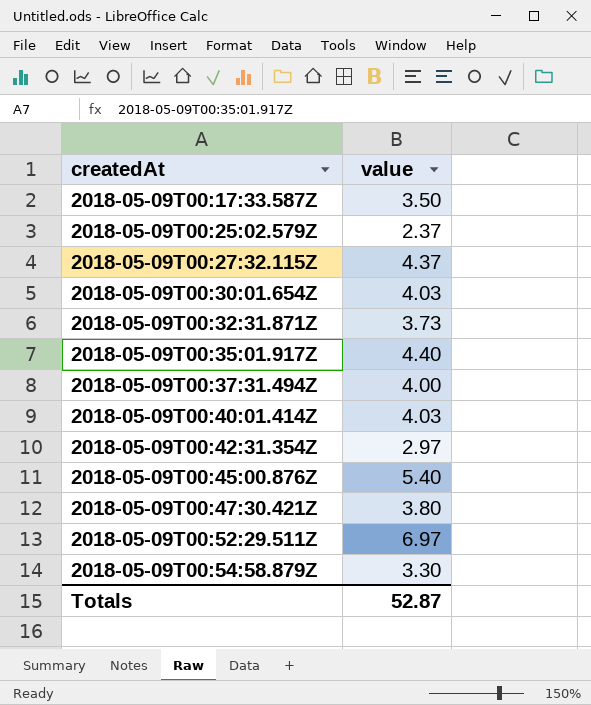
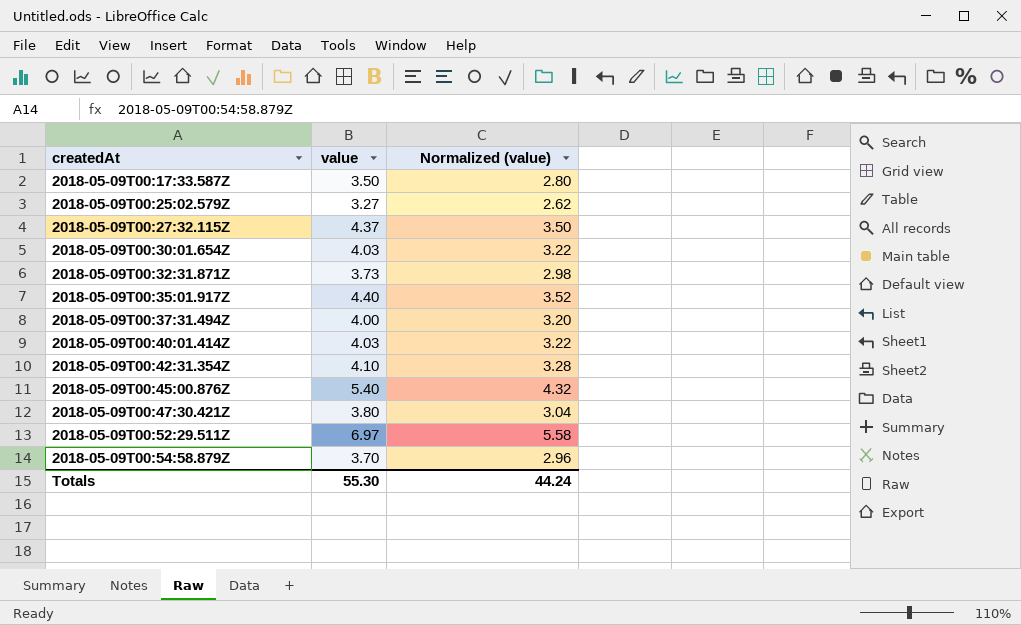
column Normalized (value) | formula: none -> [value] * 0.8
2018-05-09T00:25:02.579Z | value: 2.37 -> 3.27
2018-05-09T00:42:31.354Z | value: 2.97 -> 4.10
2018-05-09T00:54:58.879Z | value: 3.30 -> 3.70
Totals | value: 52.87 -> 55.30

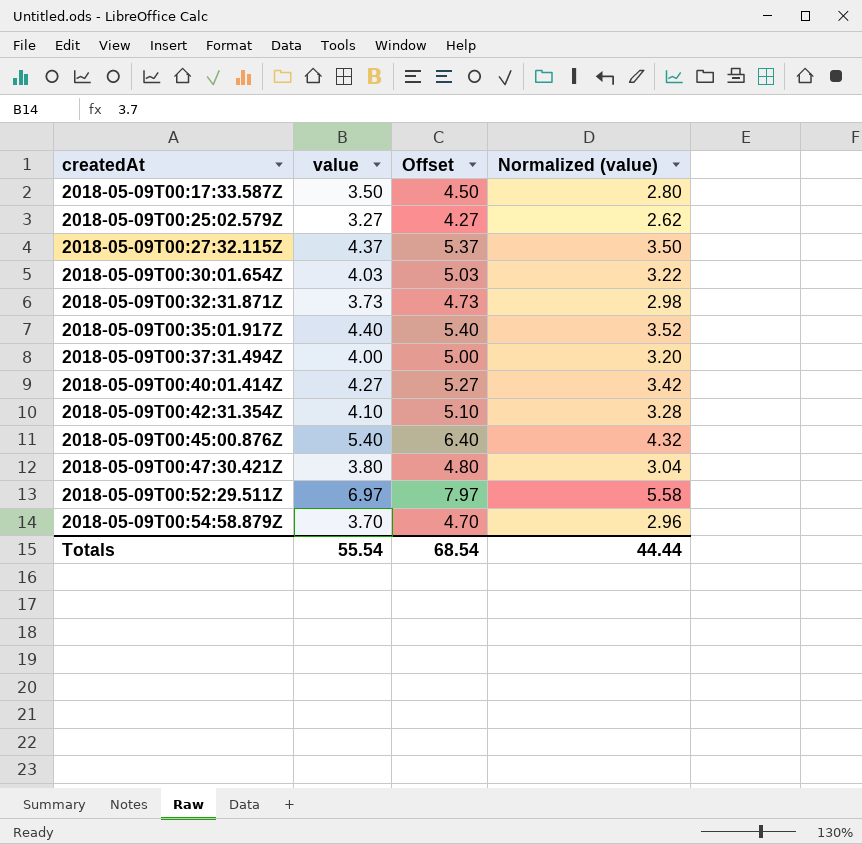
column Offset | formula: none -> [value] + 1
2018-05-09T00:40:01.414Z | value: 4.03 -> 4.27
2018-05-09T00:40:01.414Z | Normalized (value): 3.22 -> 3.42
Totals | value: 55.30 -> 55.54
Totals | Normalized (value): 44.24 -> 44.44

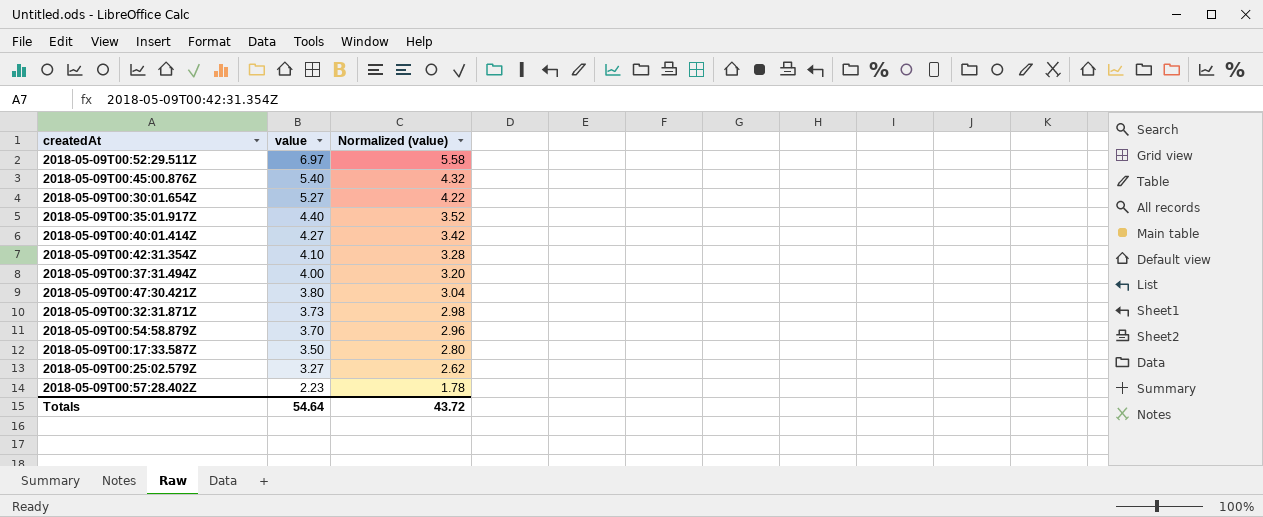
row order: createdAt ascending -> value descending
column Offset | formula: [value] + 1 -> none
row 2018-05-09T00:27:32.115Z: 4.37 | 5.37 | 3.50 -> none
2018-05-09T00:30:01.654Z | value: 4.03 -> 5.27
2018-05-09T00:30:01.654Z | Normalized (value): 3.22 -> 4.22
row 2018-05-09T00:57:28.402Z: none -> 2.23 | 1.78
Totals | value: 55.54 -> 54.64
Totals | Normalized (value): 44.44 -> 43.72

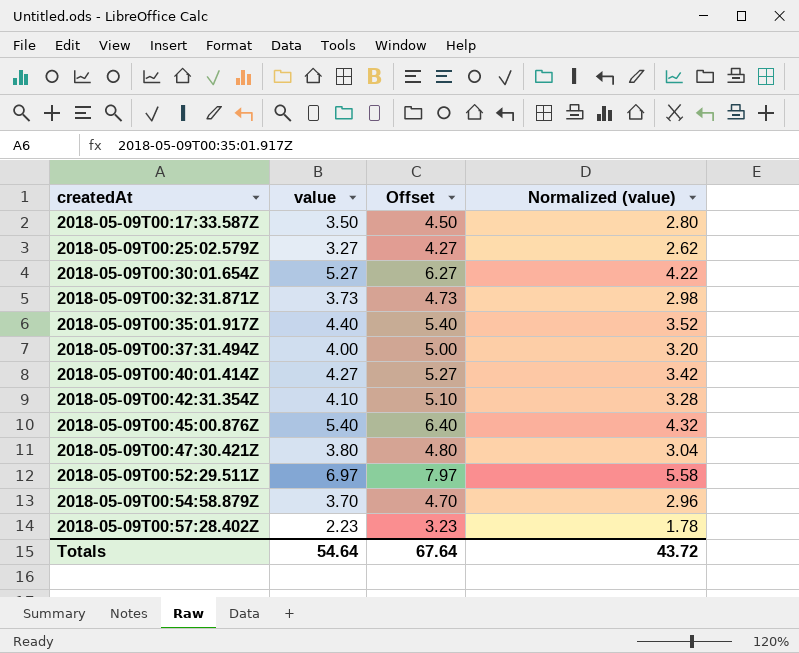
row order: value descending -> createdAt ascending
column Offset | formula: none -> [value] + 1

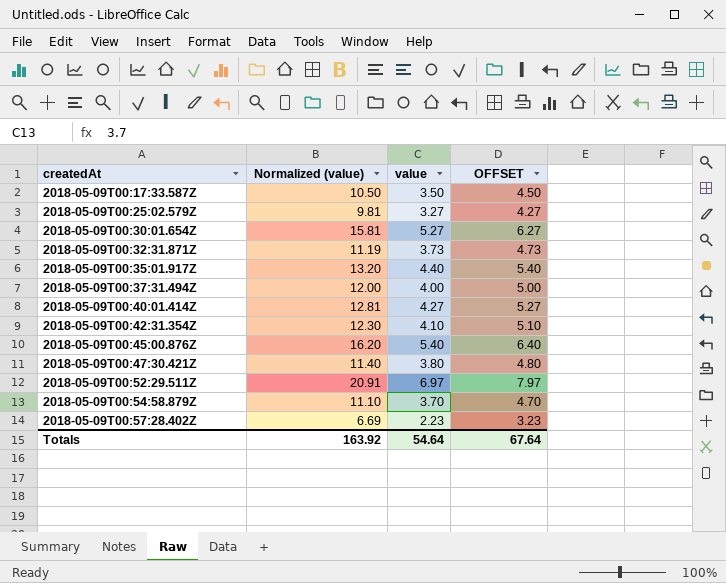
column Normalized (value) | formula: [value] * 0.8 -> [value] * 3
column Normalized (value) | position: 4 -> 2
column name: Offset -> OFFSET
Totals | Normalized (value): 43.72 -> 163.92

